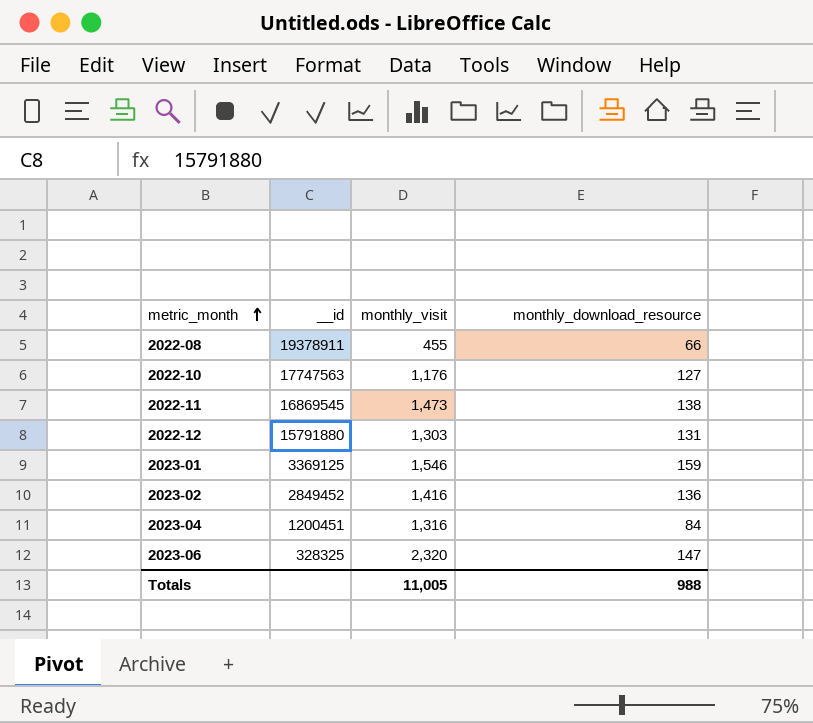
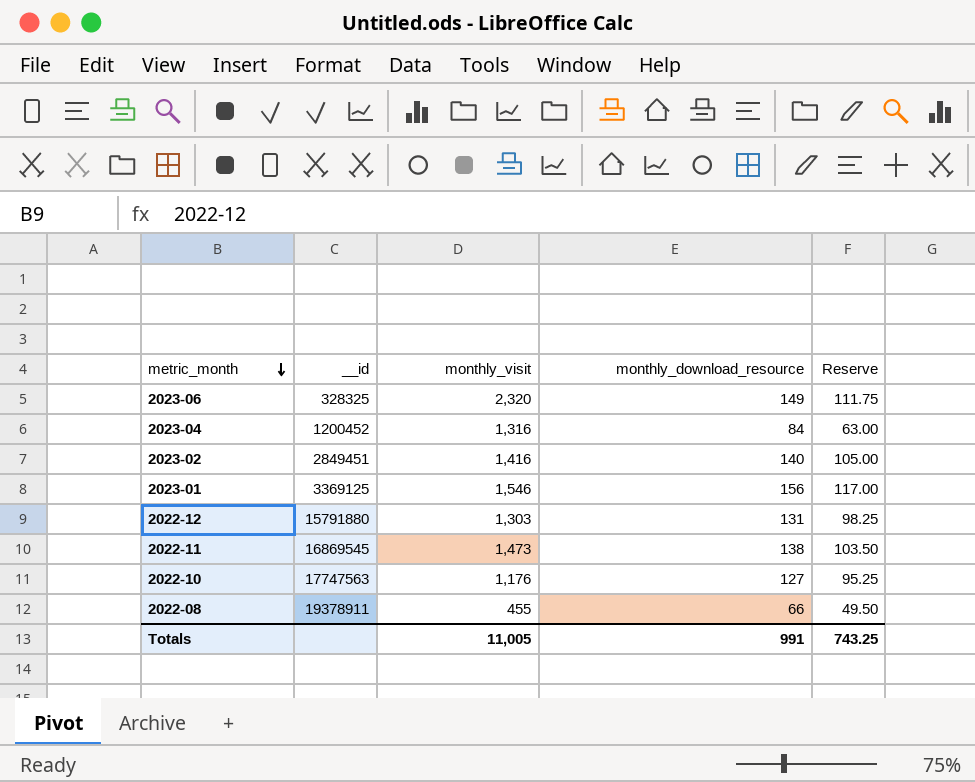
row order: metric_month ascending -> metric_month descending
column Reserve | formula: none -> [monthly_download_resource] * 0.75
2023-06 | monthly_download_resource: 147 -> 149
2023-04 | __id: 1200451 -> 1200452
2023-02 | __id: 2849452 -> 2849451
2023-02 | monthly_download_resource: 136 -> 140
2023-01 | monthly_download_resource: 159 -> 156
Totals | monthly_download_resource: 988 -> 991

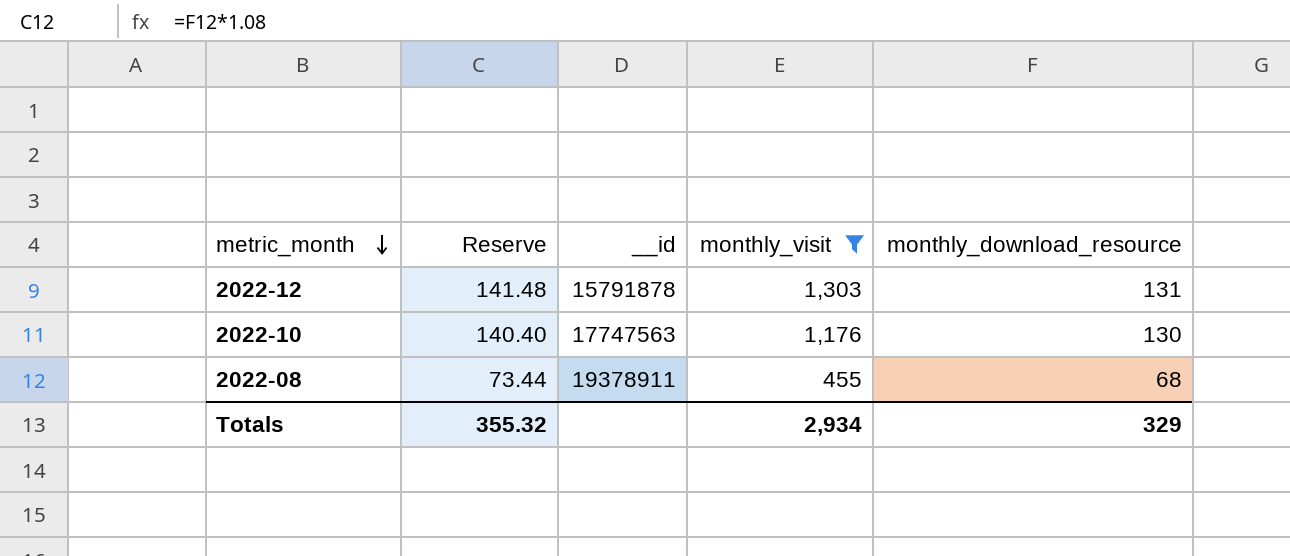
filter: none -> monthly_visit <= 1,303
column Reserve | formula: [monthly_download_resource] * 0.75 -> [monthly_download_resource] * 1.08
column Reserve | position: 5 -> 2
2022-12 | __id: 15791880 -> 15791878
2022-10 | monthly_download_resource: 127 -> 130
2022-08 | monthly_download_resource: 66 -> 68
Totals | Reserve: 743.25 -> 355.32
Totals | monthly_visit: 11,005 -> 2,934
Totals | monthly_download_resource: 991 -> 329

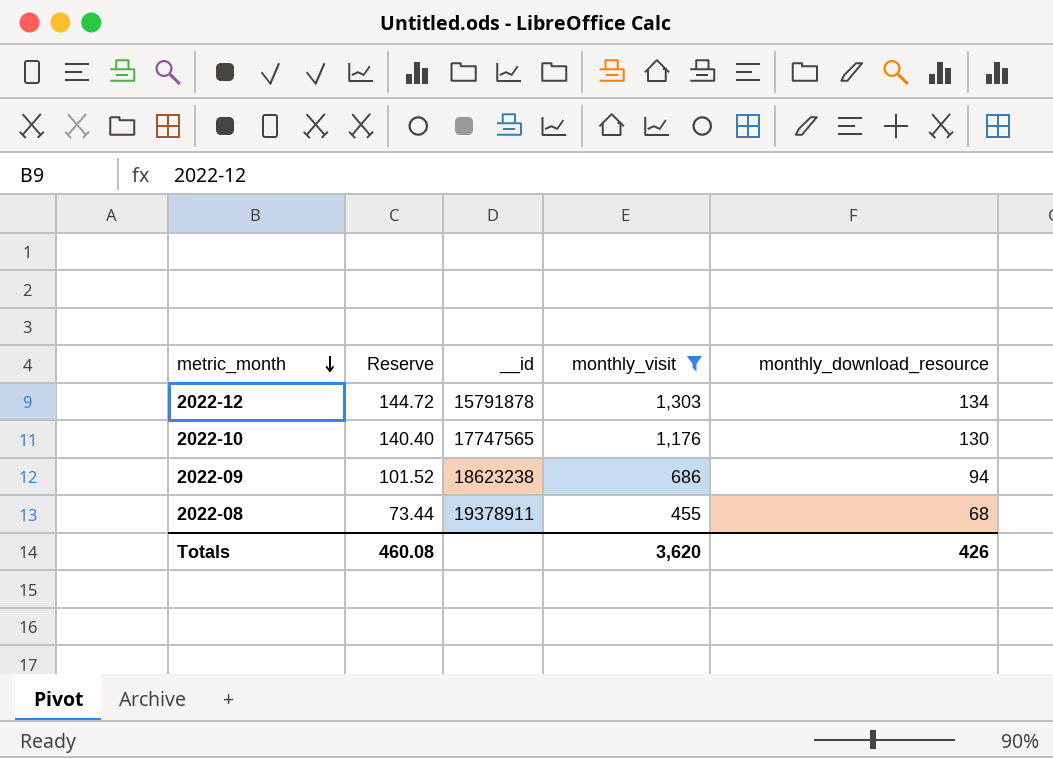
2022-12 | Reserve: 141.48 -> 144.72
2022-12 | monthly_download_resource: 131 -> 134
2022-10 | __id: 17747563 -> 17747565
row 2022-09: none -> 101.52 | 18623238 | 686 | 94
Totals | Reserve: 355.32 -> 460.08
Totals | monthly_visit: 2,934 -> 3,620
Totals | monthly_download_resource: 329 -> 426

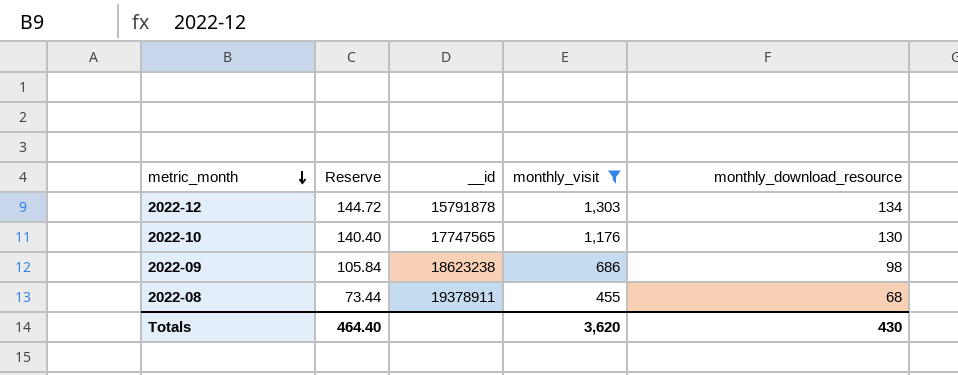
2022-09 | Reserve: 101.52 -> 105.84
2022-09 | monthly_download_resource: 94 -> 98
Totals | Reserve: 460.08 -> 464.40
Totals | monthly_download_resource: 426 -> 430

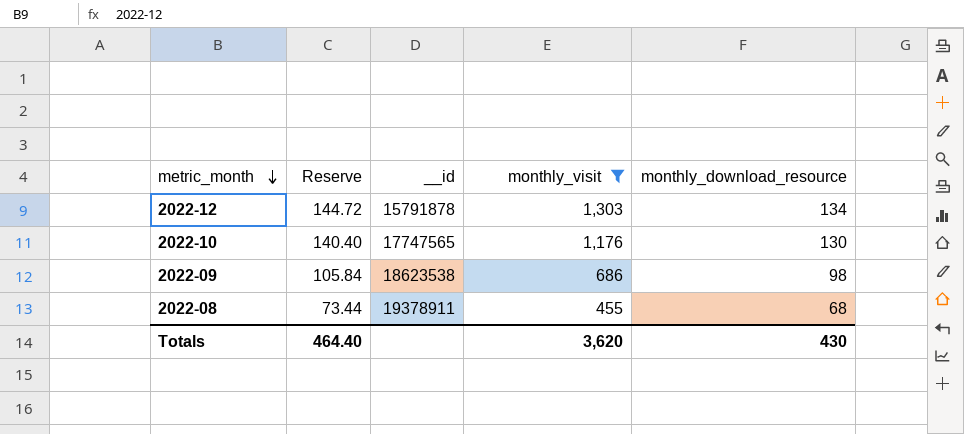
2022-09 | __id: 18623238 -> 18623538

